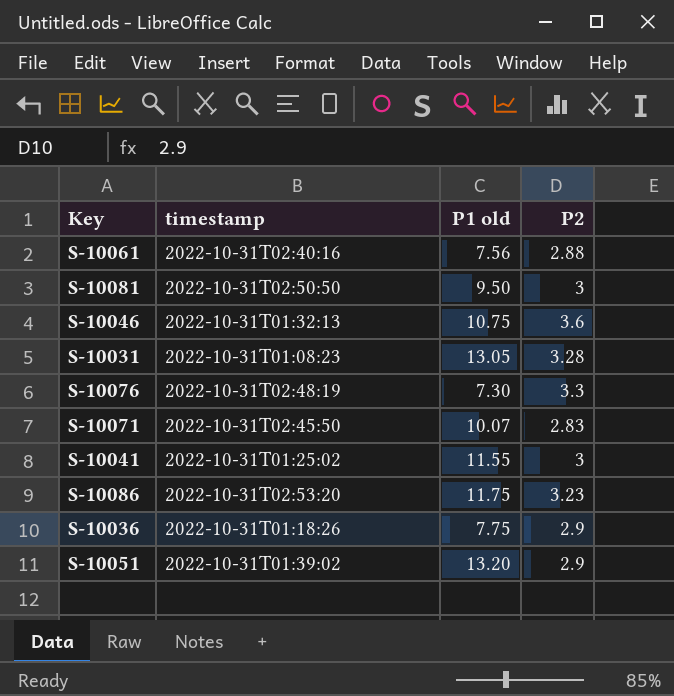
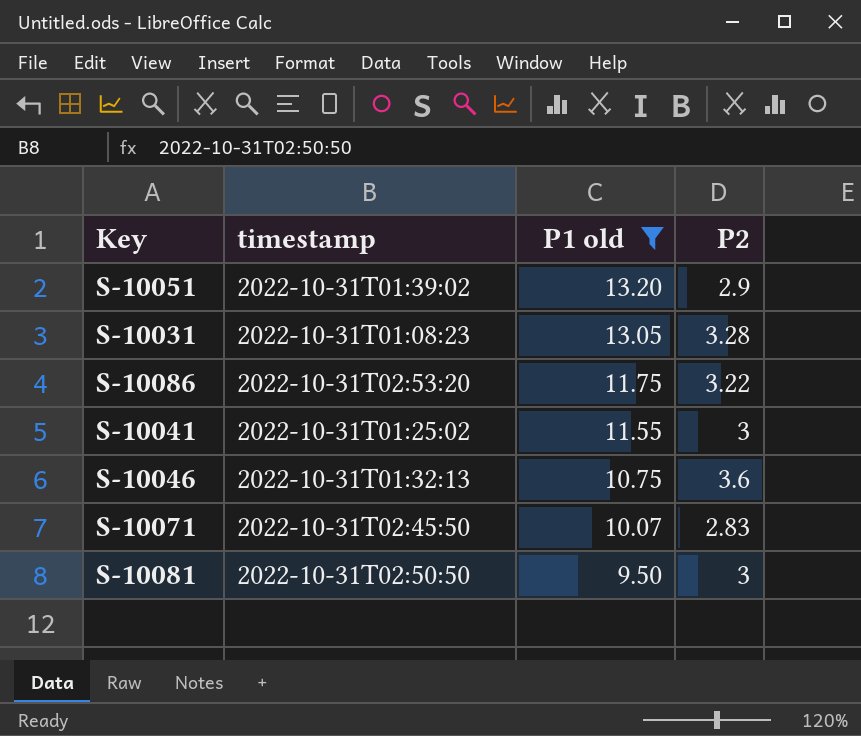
filter: none -> P1 old >= 9.50
row order: none -> P1 old descending
S-10086 | P2: 3.23 -> 3.22

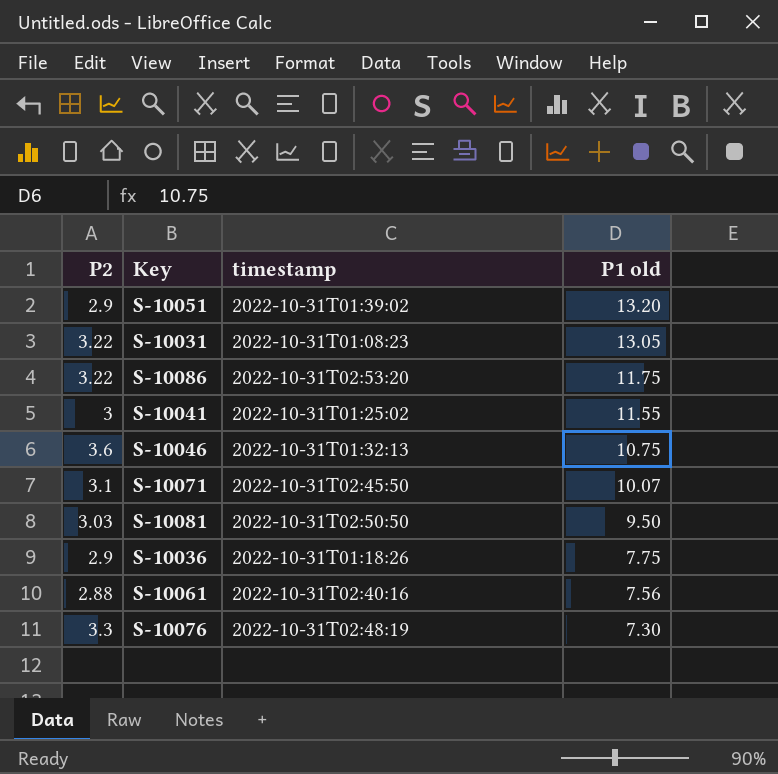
filter: P1 old >= 9.50 -> none
column P2 | position: 4 -> 1
S-10031 | P2: 3.28 -> 3.22
S-10071 | P2: 2.83 -> 3.1
S-10081 | P2: 3 -> 3.03

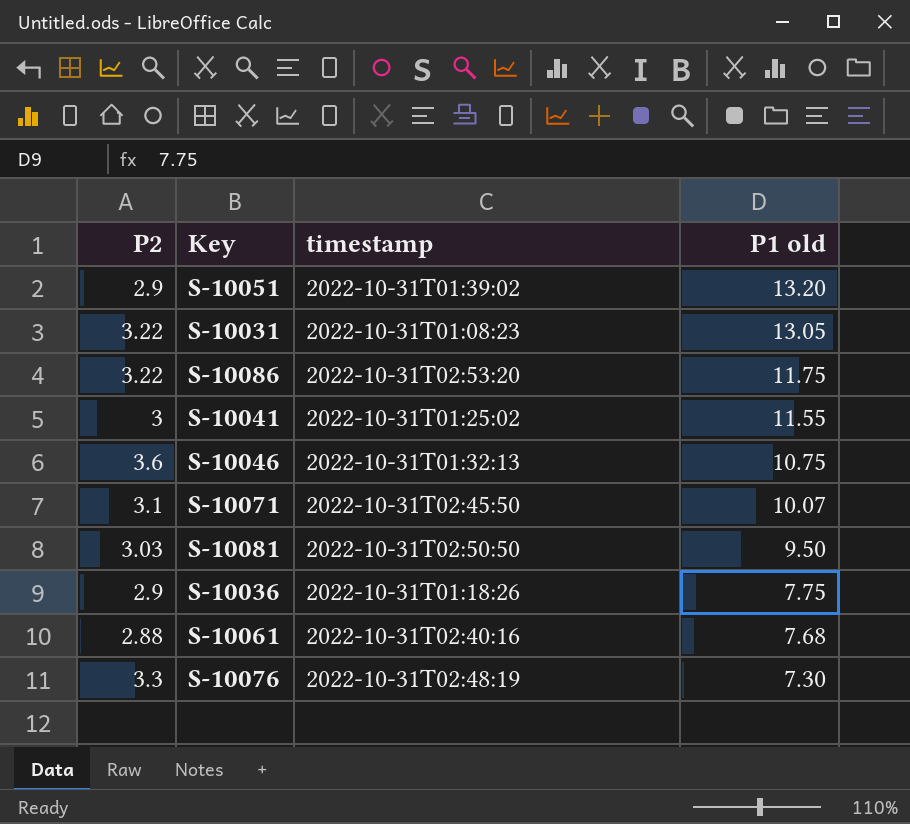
S-10061 | P1 old: 7.56 -> 7.68

